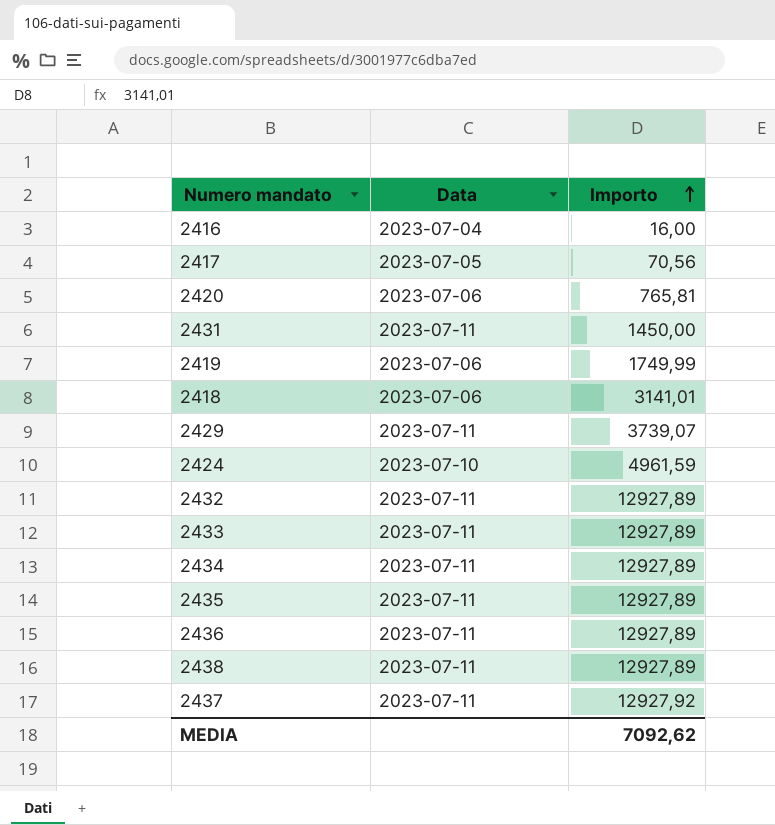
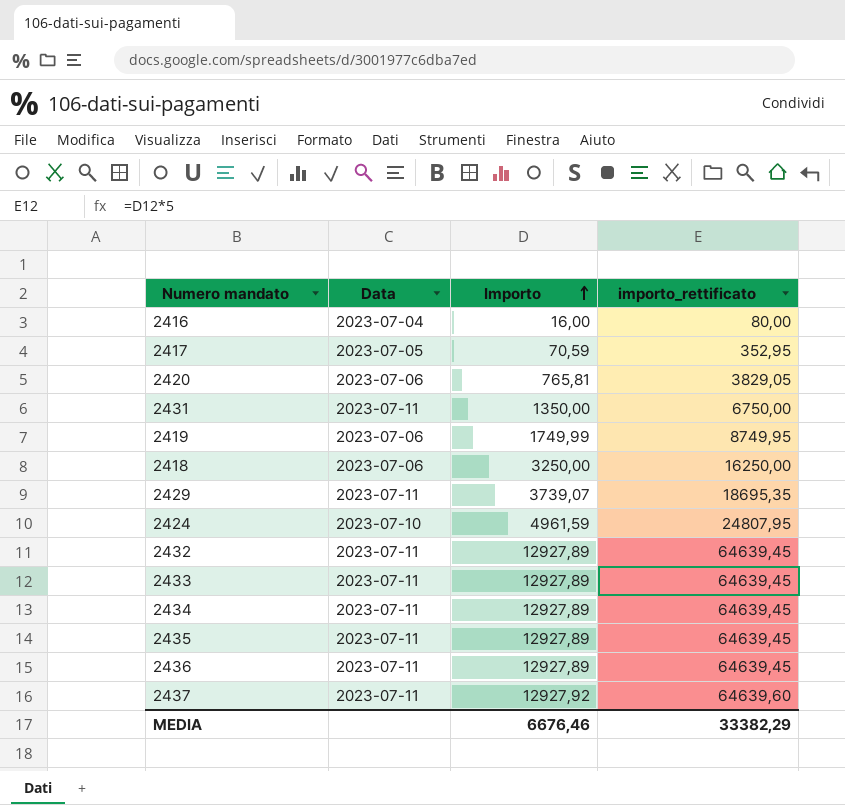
column importo_rettificato | formula: none -> [Importo] * 5
row 2438: 2023-07-11 | 12927,89 -> none
2417 | Importo: 70,56 -> 70,59
2431 | Importo: 1450,00 -> 1350,00
2418 | Importo: 3141,01 -> 3250,00
MEDIA | Importo: 7092,62 -> 6676,46

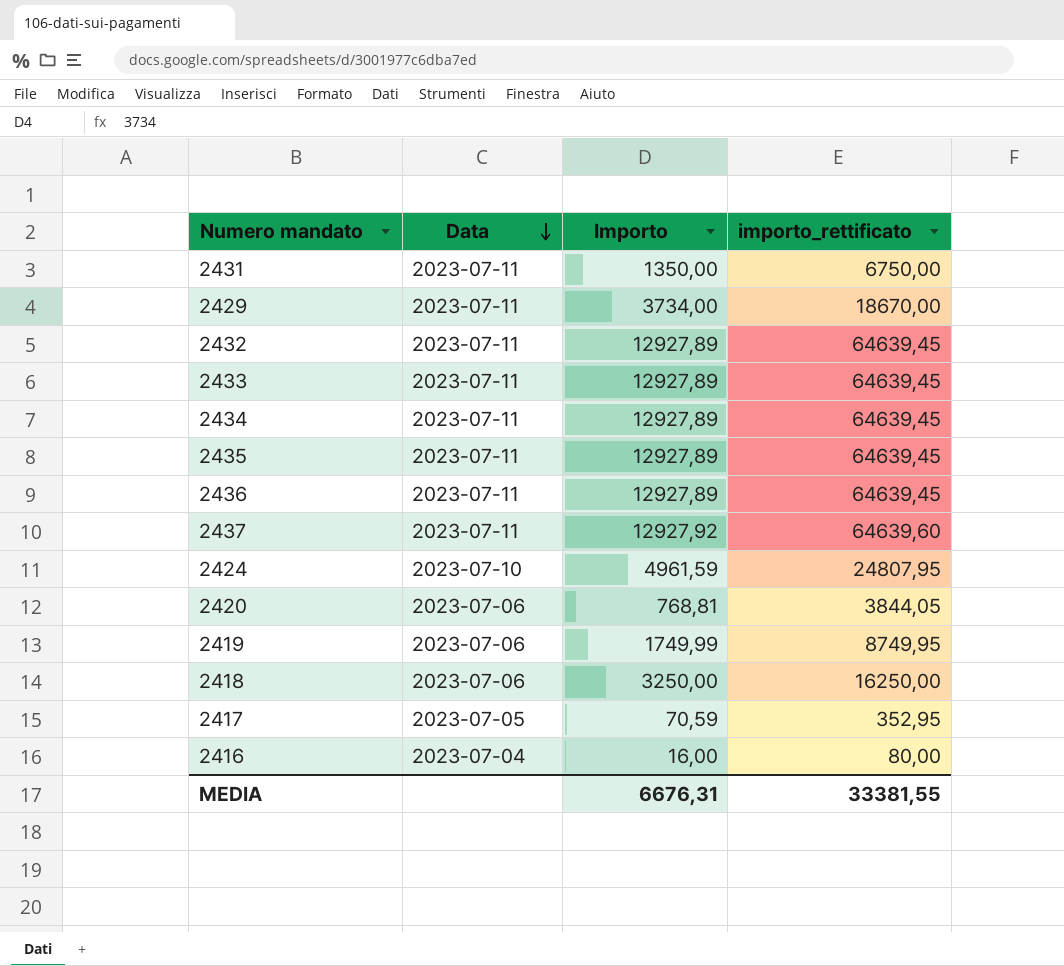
row order: Importo ascending -> Data descending
2429 | Importo: 3739,07 -> 3734,00
2429 | importo_rettificato: 18695,35 -> 18670,00
2420 | Importo: 765,81 -> 768,81
2420 | importo_rettificato: 3829,05 -> 3844,05
MEDIA | Importo: 6676,46 -> 6676,31
MEDIA | importo_rettificato: 33382,29 -> 33381,55

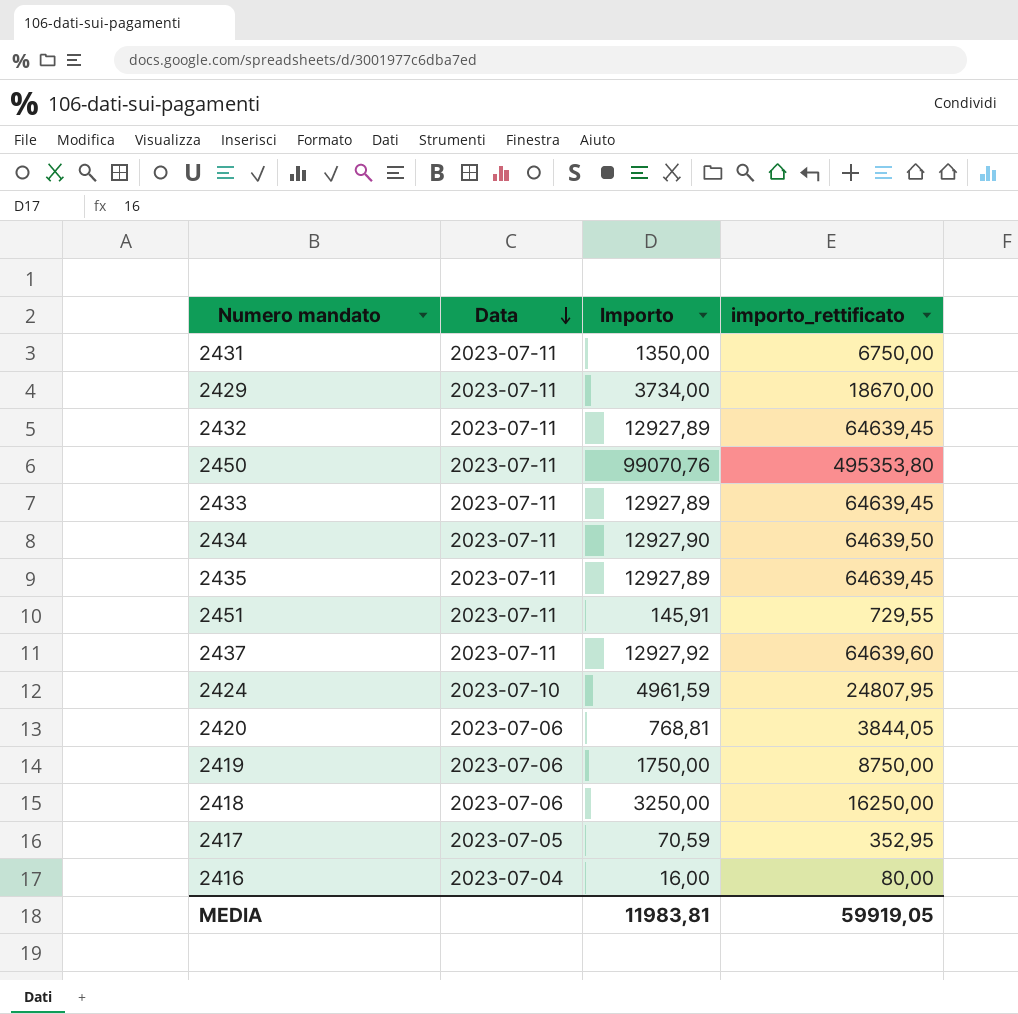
row 2436: 2023-07-11 | 12927,89 | 64639,45 -> none
row 2450: none -> 2023-07-11 | 99070,76 | 495353,80
2434 | Importo: 12927,89 -> 12927,90
2434 | importo_rettificato: 64639,45 -> 64639,50
row 2451: none -> 2023-07-11 | 145,91 | 729,55
2419 | Importo: 1749,99 -> 1750,00
2419 | importo_rettificato: 8749,95 -> 8750,00
MEDIA | Importo: 6676,31 -> 11983,81
MEDIA | importo_rettificato: 33381,55 -> 59919,05

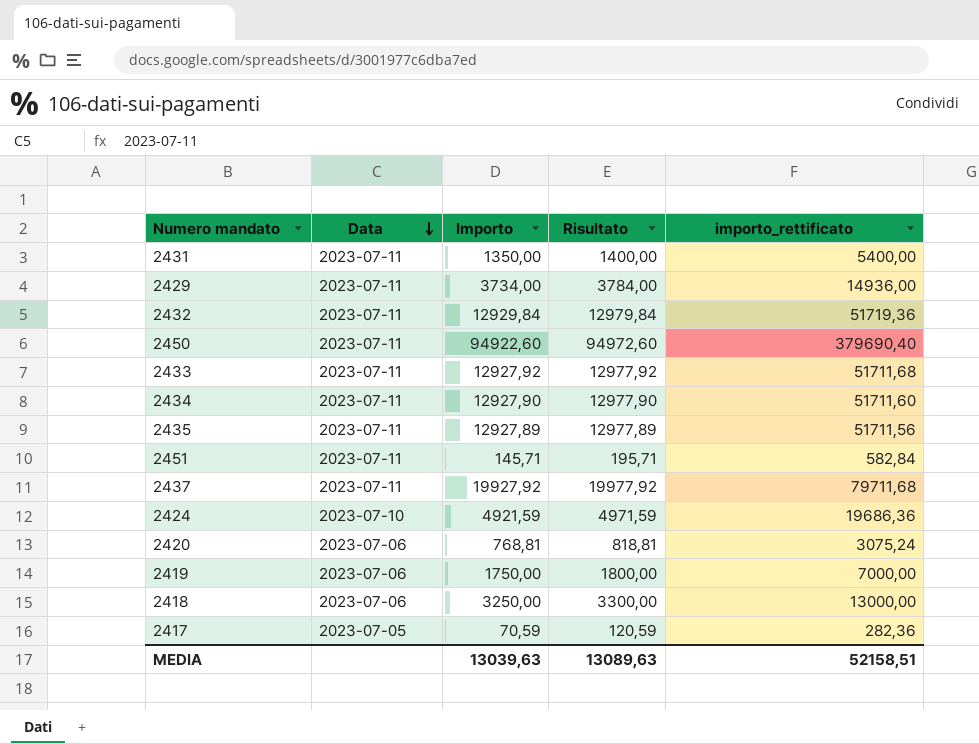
column Risultato | formula: none -> [Importo] + 50
column importo_rettificato | formula: [Importo] * 5 -> [Importo] * 4
row 2416: 2023-07-04 | 16,00 | 80,00 -> none
2432 | Importo: 12927,89 -> 12929,84
2450 | Importo: 99070,76 -> 94922,60
2433 | Importo: 12927,89 -> 12927,92
2451 | Importo: 145,91 -> 145,71
2437 | Importo: 12927,92 -> 19927,92
2424 | Importo: 4961,59 -> 4921,59
MEDIA | Importo: 11983,81 -> 13039,63
MEDIA | importo_rettificato: 59919,05 -> 52158,51

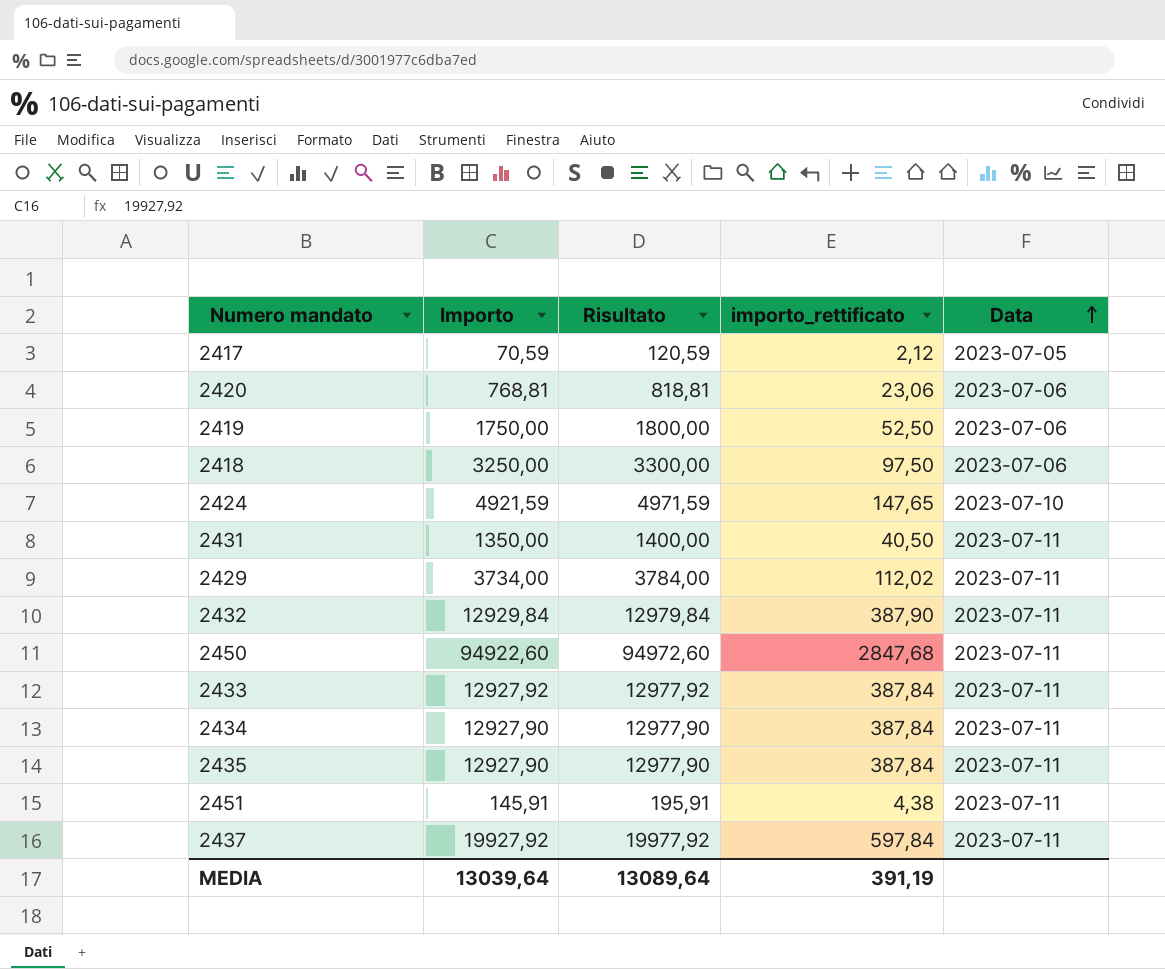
row order: Data descending -> Data ascending
column importo_rettificato | formula: [Importo] * 4 -> [Importo] * 0,03
column Data | position: 2 -> 5
2435 | Importo: 12927,89 -> 12927,90
2435 | Risultato: 12977,89 -> 12977,90
2451 | Importo: 145,71 -> 145,91
2451 | Risultato: 195,71 -> 195,91
MEDIA | Importo: 13039,63 -> 13039,64
MEDIA | Risultato: 13089,63 -> 13089,64
MEDIA | importo_rettificato: 52158,51 -> 391,19

